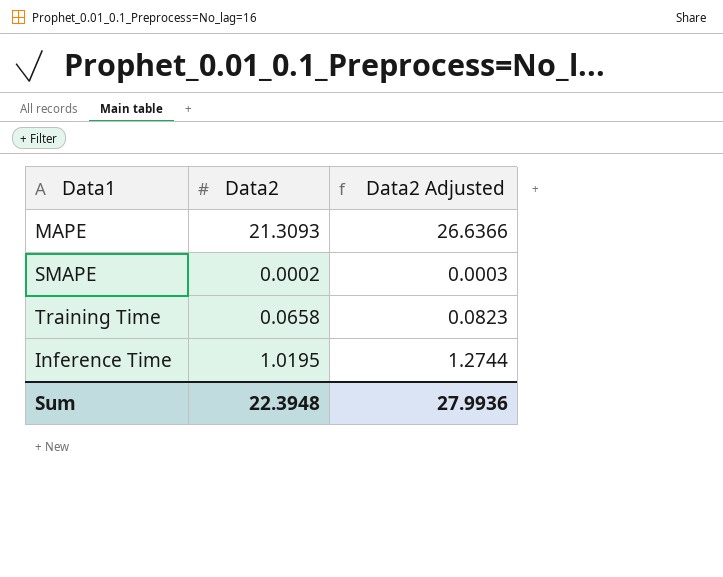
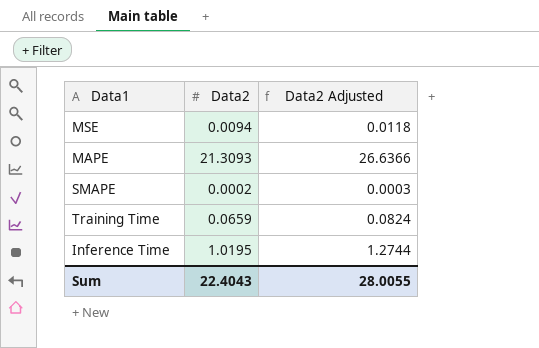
row MSE: none -> 0.0094 | 0.0118
Training Time | Data2: 0.0658 -> 0.0659
Training Time | Data2 Adjusted: 0.0823 -> 0.0824
Sum | Data2: 22.3948 -> 22.4043
Sum | Data2 Adjusted: 27.9936 -> 28.0055

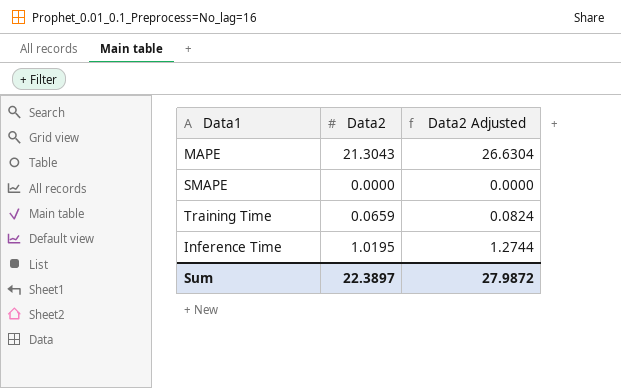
row MSE: 0.0094 | 0.0118 -> none
MAPE | Data2: 21.3093 -> 21.3043
MAPE | Data2 Adjusted: 26.6366 -> 26.6304
SMAPE | Data2: 0.0002 -> 0.0000
SMAPE | Data2 Adjusted: 0.0003 -> 0.0000
Sum | Data2: 22.4043 -> 22.3897
Sum | Data2 Adjusted: 28.0055 -> 27.9872

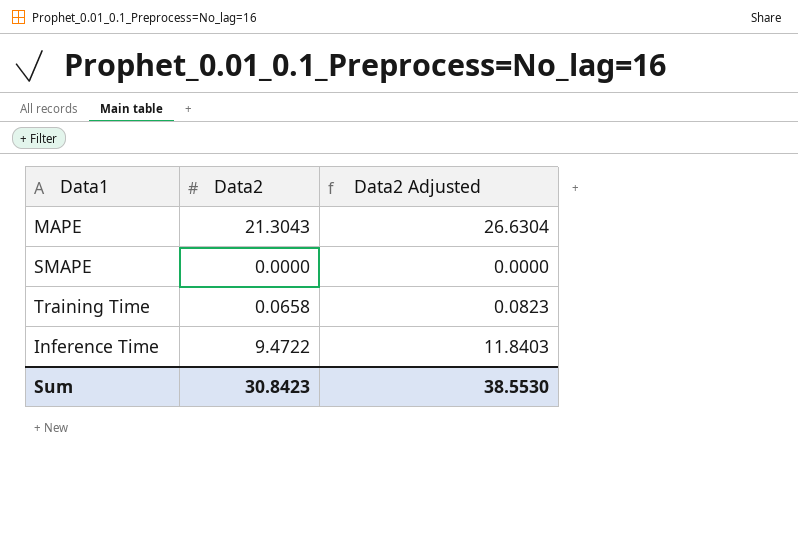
Training Time | Data2: 0.0659 -> 0.0658
Training Time | Data2 Adjusted: 0.0824 -> 0.0823
Inference Time | Data2: 1.0195 -> 9.4722
Inference Time | Data2 Adjusted: 1.2744 -> 11.8403
Sum | Data2: 22.3897 -> 30.8423
Sum | Data2 Adjusted: 27.9872 -> 38.5530

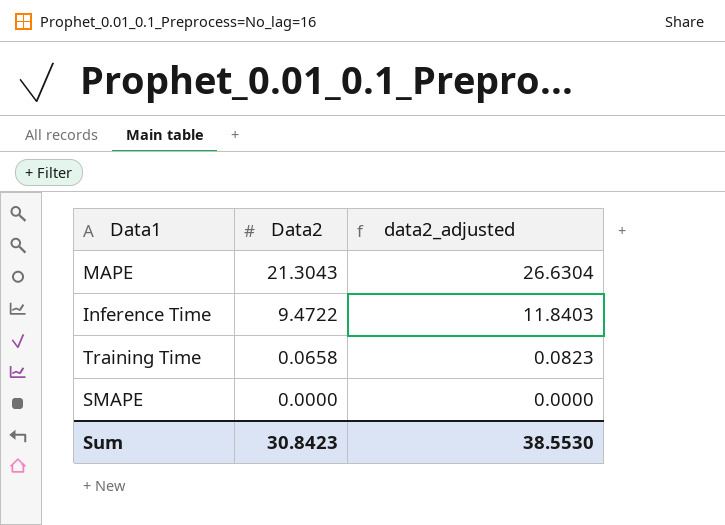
row order: none -> Data2 descending
column name: Data2 Adjusted -> data2_adjusted

